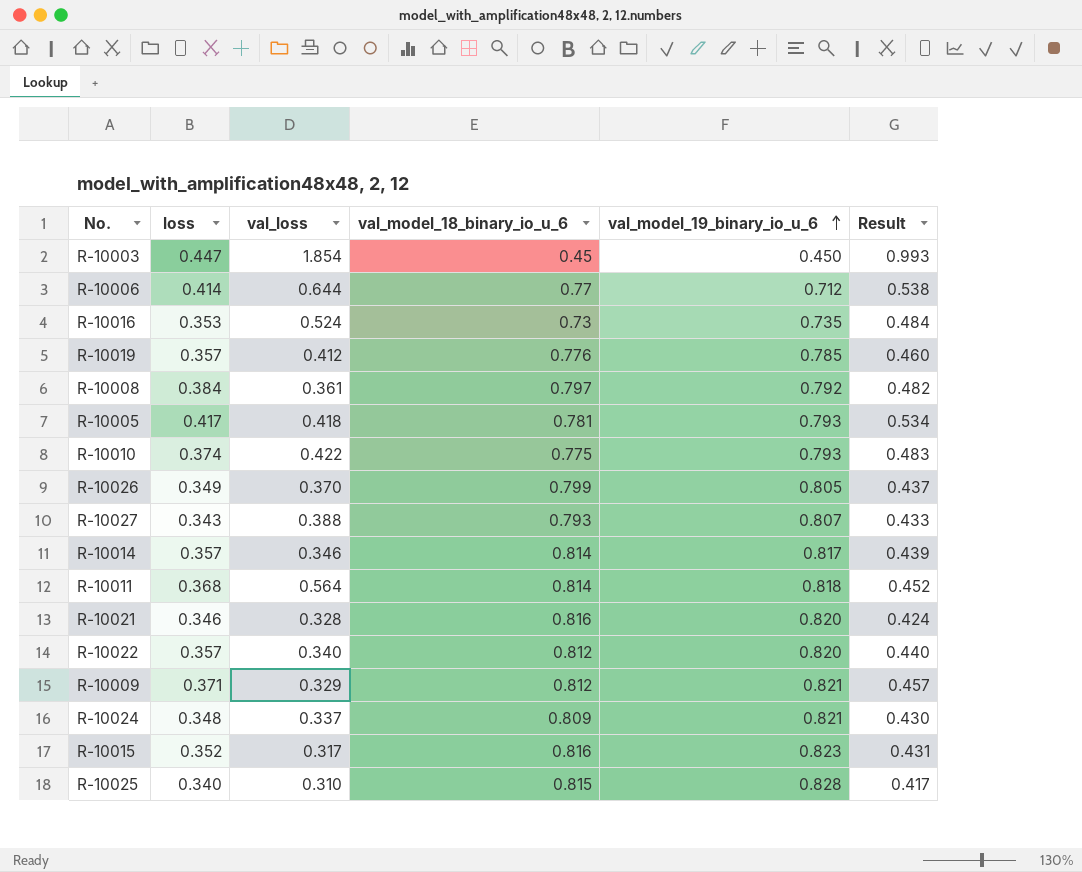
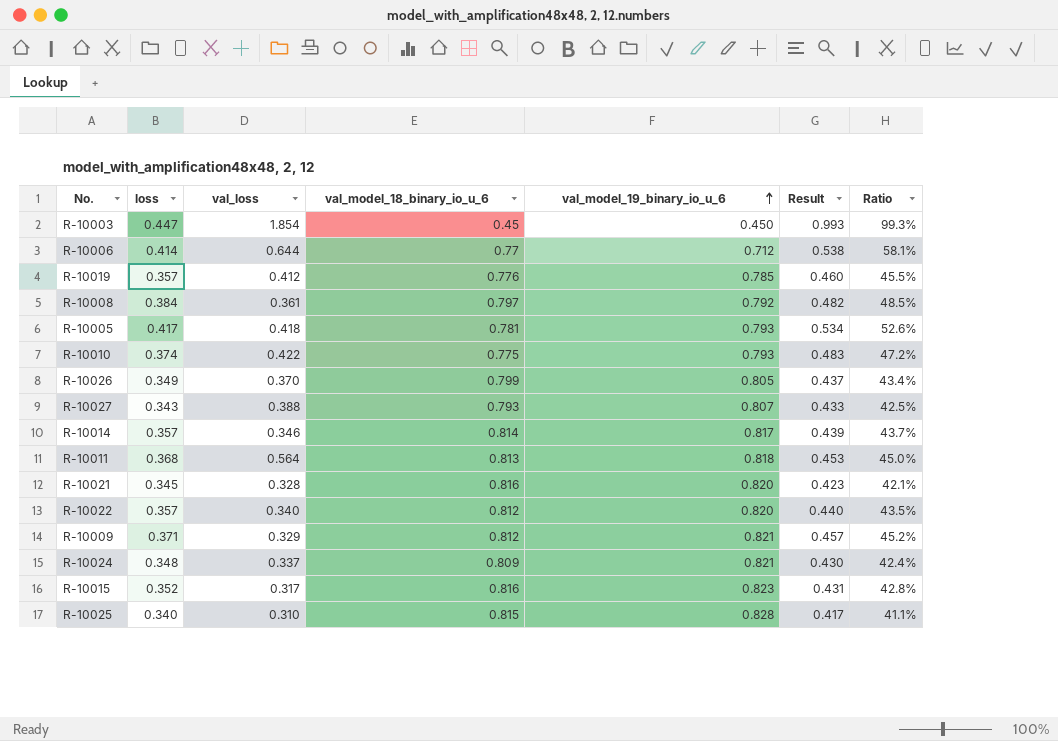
column Ratio | formula: none -> [loss] / [val_model_19_binary_io_u_6]
row R-10016: 0.353 | 0.524 | 0.73 | 0.735 | 0.484 -> none
R-10011 | val_model_18_binary_io_u_6: 0.814 -> 0.813
R-10011 | Result: 0.452 -> 0.453
R-10021 | loss: 0.346 -> 0.345
R-10021 | Result: 0.424 -> 0.423

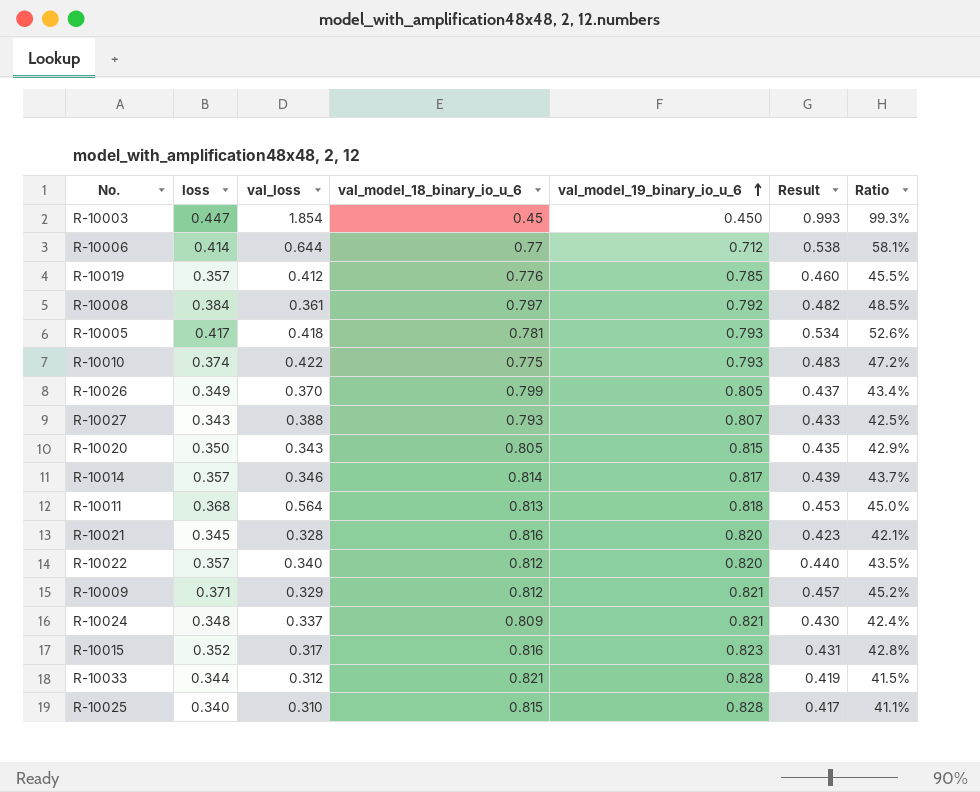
row R-10020: none -> 0.350 | 0.343 | 0.805 | 0.815 | 0.435 | 42.9%
row R-10033: none -> 0.344 | 0.312 | 0.821 | 0.828 | 0.419 | 41.5%

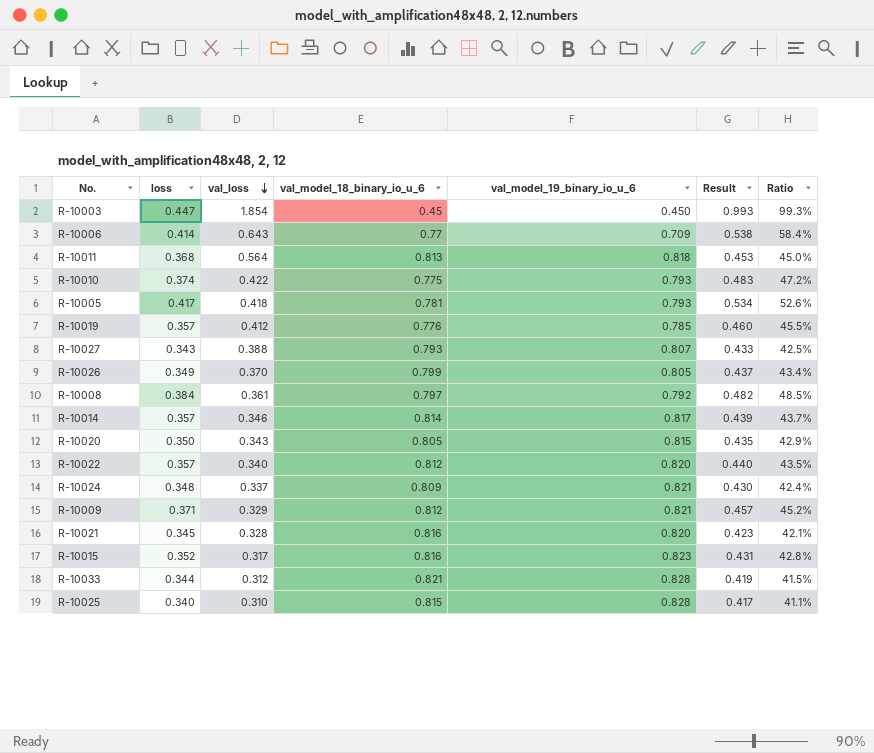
row order: val_model_19_binary_io_u_6 ascending -> val_loss descending
R-10006 | val_loss: 0.644 -> 0.643
R-10006 | val_model_19_binary_io_u_6: 0.712 -> 0.709
R-10006 | Ratio: 58.1% -> 58.4%

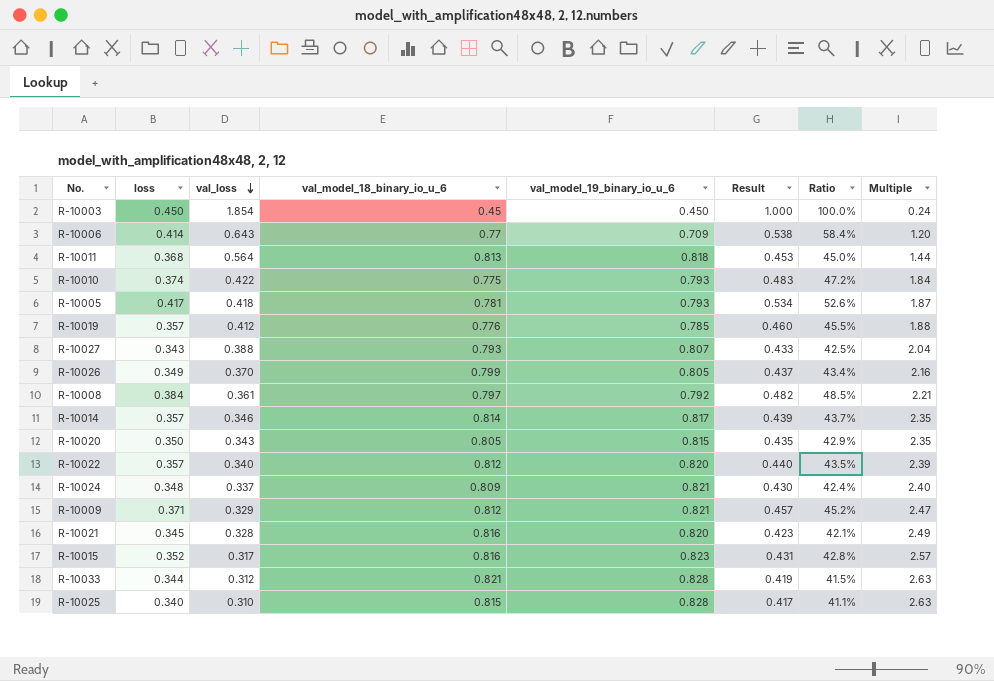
column Multiple | formula: none -> [val_model_18_binary_io_u_6] / [val_loss]
R-10003 | loss: 0.447 -> 0.450
R-10003 | Result: 0.993 -> 1.000
R-10003 | Ratio: 99.3% -> 100.0%

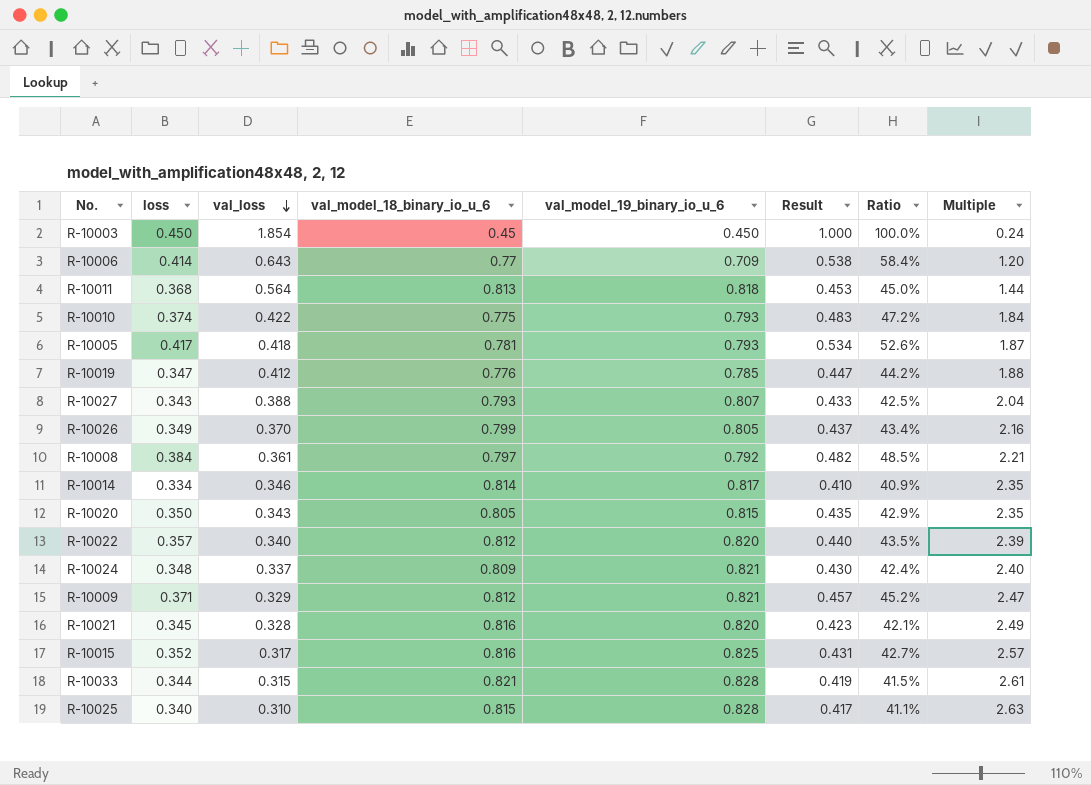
R-10019 | loss: 0.357 -> 0.347
R-10019 | Result: 0.460 -> 0.447
R-10019 | Ratio: 45.5% -> 44.2%
R-10014 | loss: 0.357 -> 0.334
R-10014 | Result: 0.439 -> 0.410
R-10014 | Ratio: 43.7% -> 40.9%
R-10015 | val_model_19_binary_io_u_6: 0.823 -> 0.825
R-10015 | Ratio: 42.8% -> 42.7%
R-10033 | val_loss: 0.312 -> 0.315
R-10033 | Multiple: 2.63 -> 2.61

